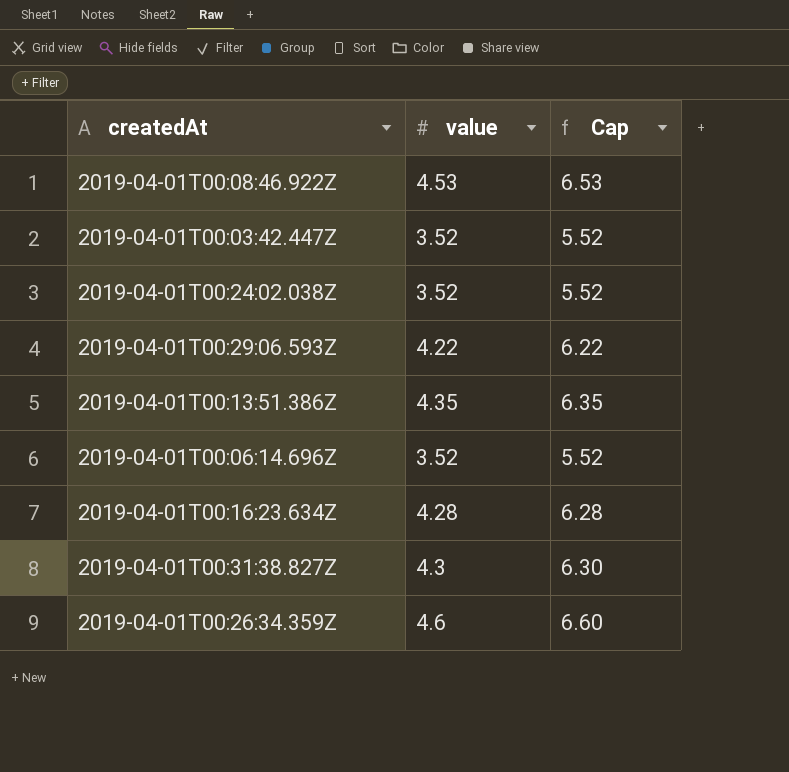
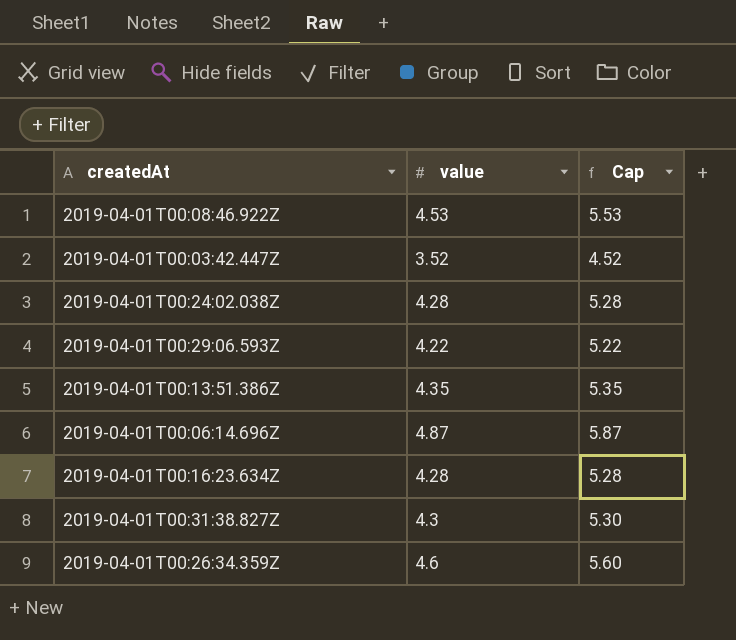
column Cap | formula: [value] + 2 -> [value] + 1
2019-04-01T00:24:02.038Z | value: 3.52 -> 4.28
2019-04-01T00:06:14.696Z | value: 3.52 -> 4.87

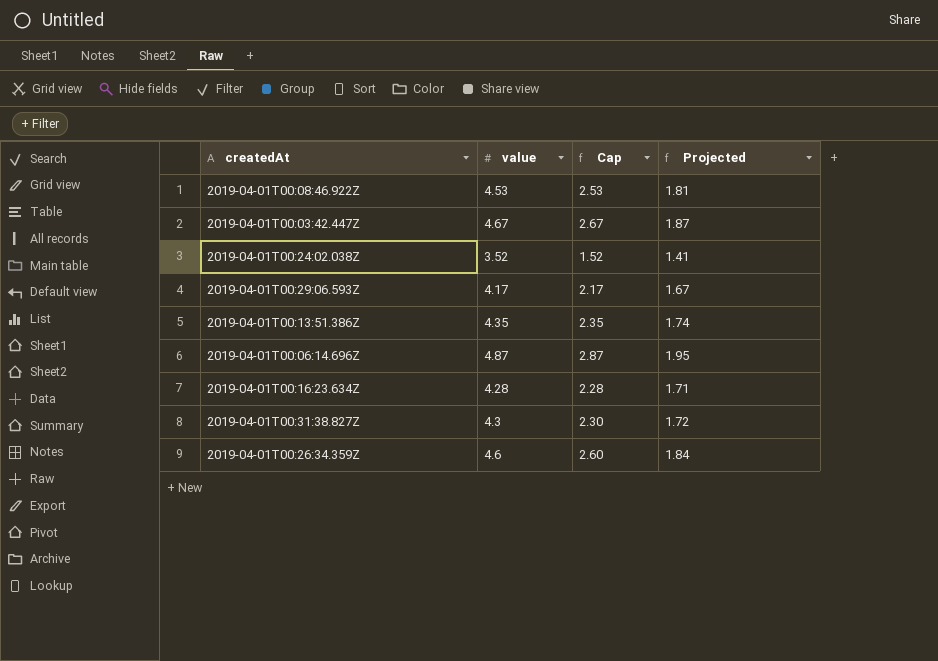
column Cap | formula: [value] + 1 -> [value] - 2
column Projected | formula: none -> [value] * 0.4
2019-04-01T00:03:42.447Z | value: 3.52 -> 4.67
2019-04-01T00:24:02.038Z | value: 4.28 -> 3.52
2019-04-01T00:29:06.593Z | value: 4.22 -> 4.17

